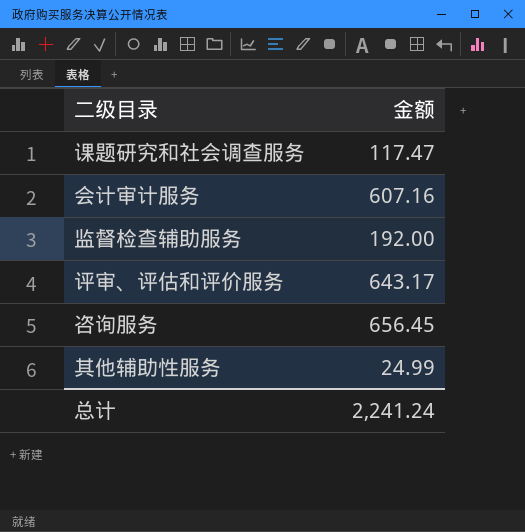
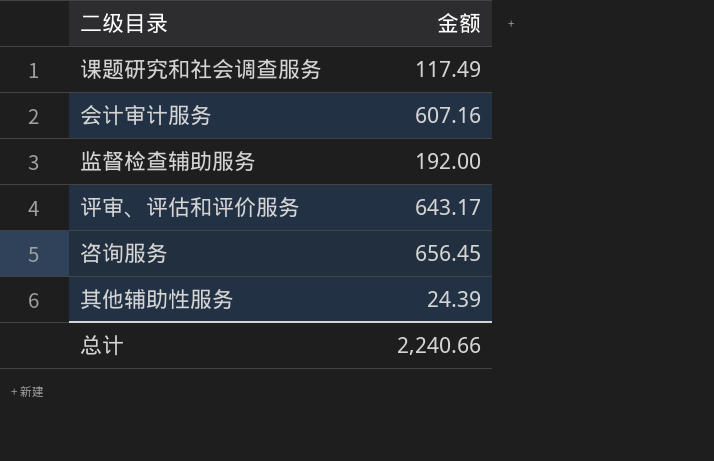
课题研究和社会调查服务 | 金额: 117.47 -> 117.49
其他辅助性服务 | 金额: 24.99 -> 24.39
总计 | 金额: 2,241.24 -> 2,240.66

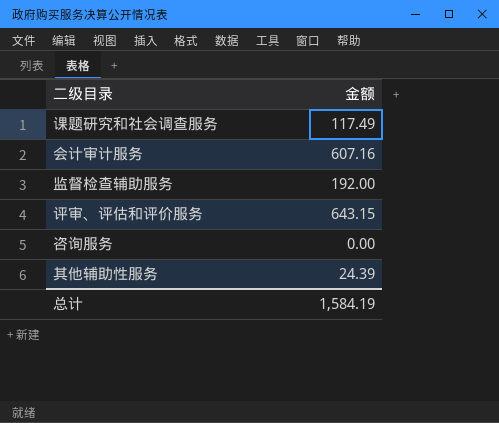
评审、评估和评价服务 | 金额: 643.17 -> 643.15
咨询服务 | 金额: 656.45 -> 0.00
总计 | 金额: 2,240.66 -> 1,584.19

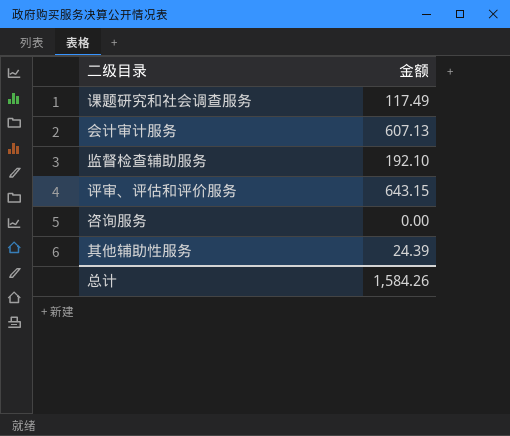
会计审计服务 | 金额: 607.16 -> 607.13
监督检查辅助服务 | 金额: 192.00 -> 192.10
总计 | 金额: 1,584.19 -> 1,584.26

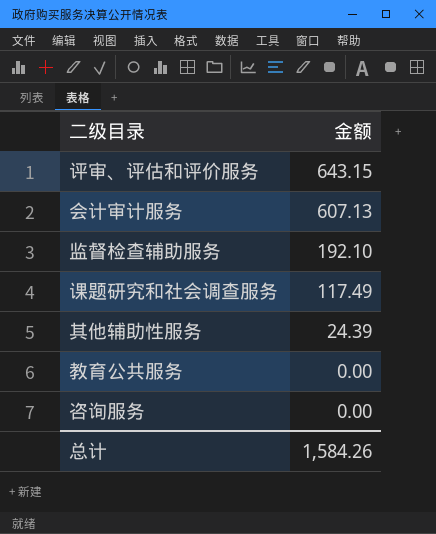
row order: none -> 金额 descending
row 教育公共服务: none -> 0.00

